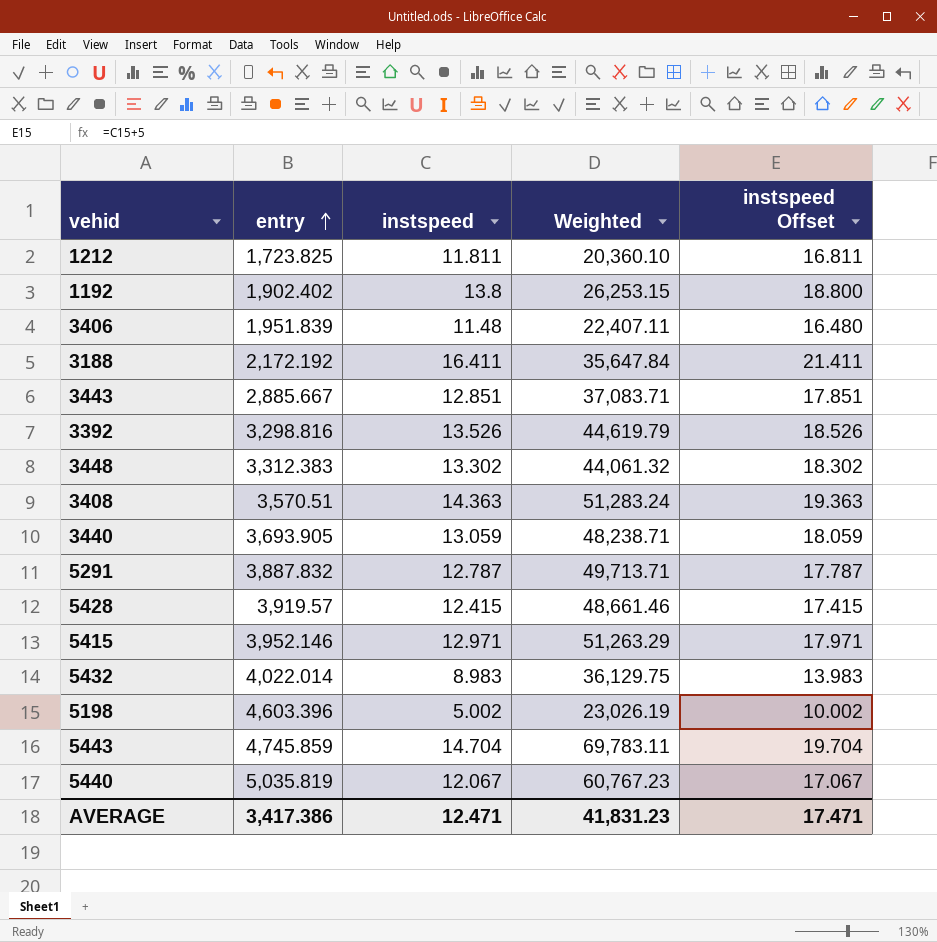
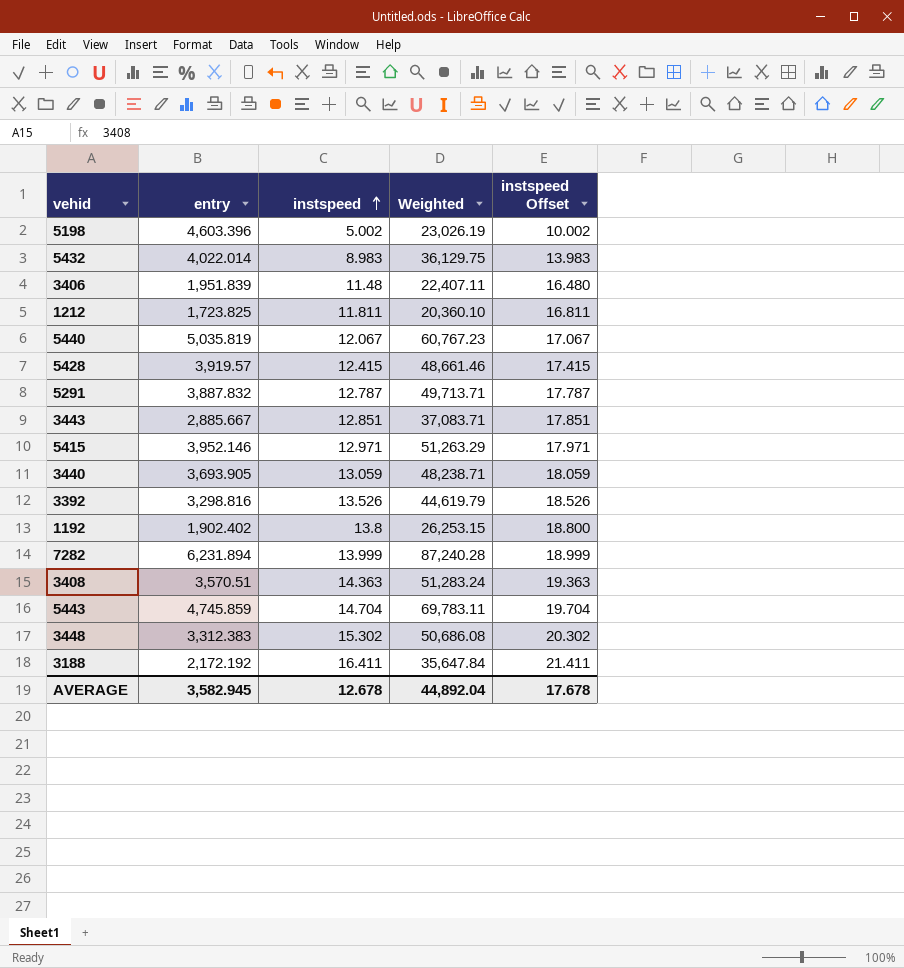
row order: entry ascending -> instspeed ascending
row 7282: none -> 6,231.894 | 13.999 | 87,240.28 | 18.999
3448 | instspeed: 13.302 -> 15.302
3448 | Weighted: 44,061.32 -> 50,686.08
3448 | instspeed Offset: 18.302 -> 20.302
AVERAGE | entry: 3,417.386 -> 3,582.945
AVERAGE | instspeed: 12.471 -> 12.678
AVERAGE | Weighted: 41,831.23 -> 44,892.04
AVERAGE | instspeed Offset: 17.471 -> 17.678

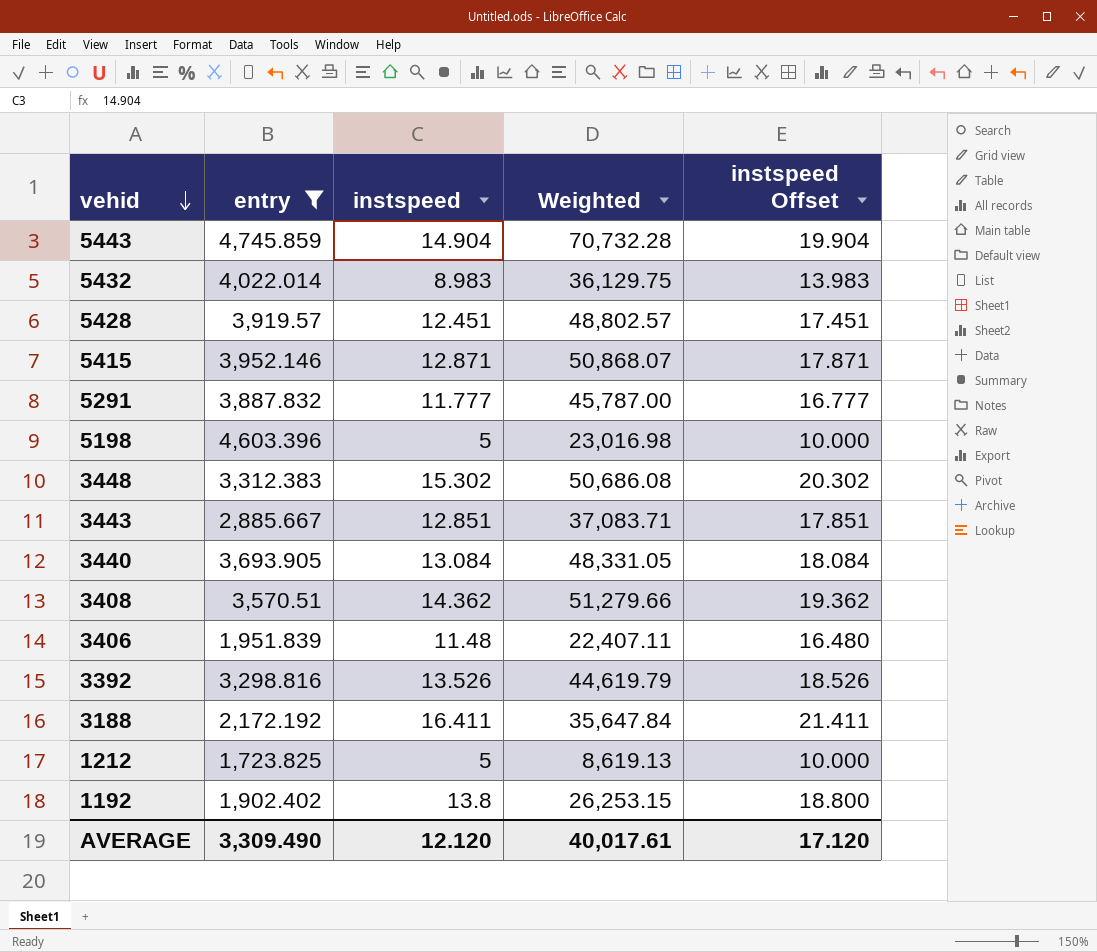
filter: none -> entry <= 4,745.859
row order: instspeed ascending -> vehid descending
5443 | instspeed: 14.704 -> 14.904
5443 | Weighted: 69,783.11 -> 70,732.28
5443 | instspeed Offset: 19.704 -> 19.904
5428 | instspeed: 12.415 -> 12.451
5428 | Weighted: 48,661.46 -> 48,802.57
5428 | instspeed Offset: 17.415 -> 17.451
5415 | instspeed: 12.971 -> 12.871
5415 | Weighted: 51,263.29 -> 50,868.07
5415 | instspeed Offset: 17.971 -> 17.871
5291 | instspeed: 12.787 -> 11.777
5291 | Weighted: 49,713.71 -> 45,787.00
5291 | instspeed Offset: 17.787 -> 16.777
5198 | instspeed: 5.002 -> 5
5198 | Weighted: 23,026.19 -> 23,016.98
5198 | instspeed Offset: 10.002 -> 10.000
3440 | instspeed: 13.059 -> 13.084
3440 | Weighted: 48,238.71 -> 48,331.05
3440 | instspeed Offset: 18.059 -> 18.084
3408 | instspeed: 14.363 -> 14.362
3408 | Weighted: 51,283.24 -> 51,279.66
3408 | instspeed Offset: 19.363 -> 19.362
1212 | instspeed: 11.811 -> 5
1212 | Weighted: 20,360.10 -> 8,619.13
1212 | instspeed Offset: 16.811 -> 10.000
AVERAGE | entry: 3,582.945 -> 3,309.490
AVERAGE | instspeed: 12.678 -> 12.120
AVERAGE | Weighted: 44,892.04 -> 40,017.61
AVERAGE | instspeed Offset: 17.678 -> 17.120

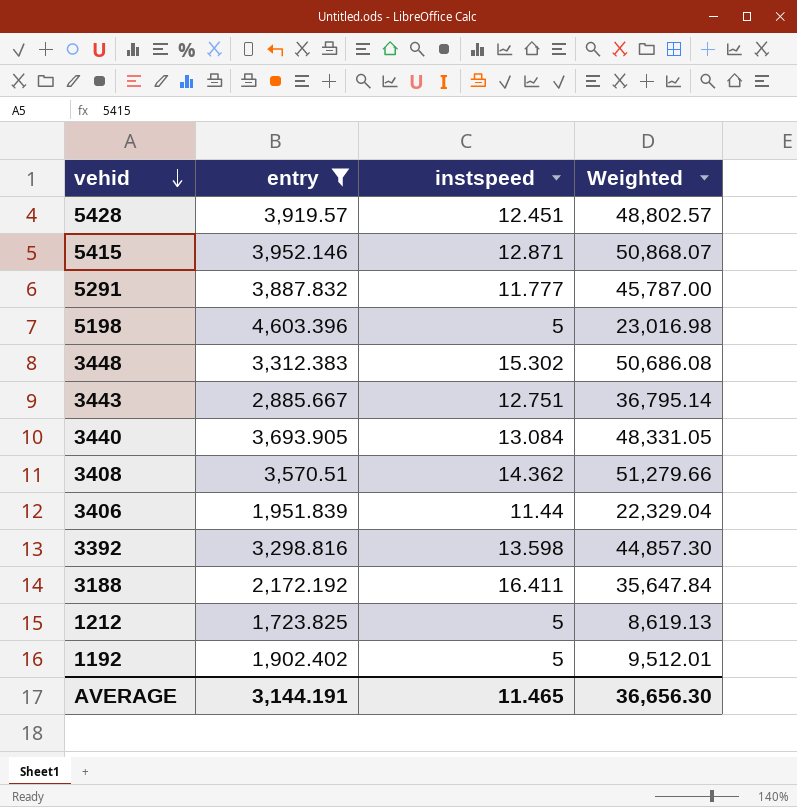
column instspeed Offset | formula: [instspeed] + 5 -> none
row 5443: 4,745.859 | 14.904 | 70,732.28 | 19.904 -> none
row 5432: 4,022.014 | 8.983 | 36,129.75 | 13.983 -> none
3443 | instspeed: 12.851 -> 12.751
3443 | Weighted: 37,083.71 -> 36,795.14
3406 | instspeed: 11.48 -> 11.44
3406 | Weighted: 22,407.11 -> 22,329.04
3392 | instspeed: 13.526 -> 13.598
3392 | Weighted: 44,619.79 -> 44,857.30
1192 | instspeed: 13.8 -> 5
1192 | Weighted: 26,253.15 -> 9,512.01
AVERAGE | entry: 3,309.490 -> 3,144.191
AVERAGE | instspeed: 12.120 -> 11.465
AVERAGE | Weighted: 40,017.61 -> 36,656.30

